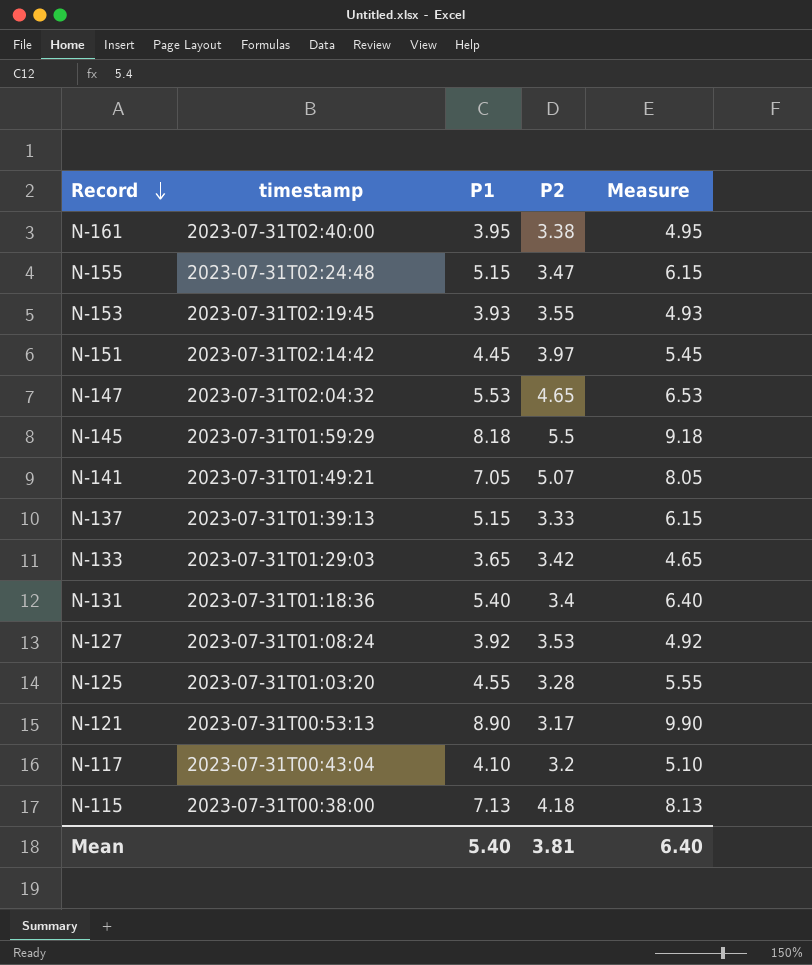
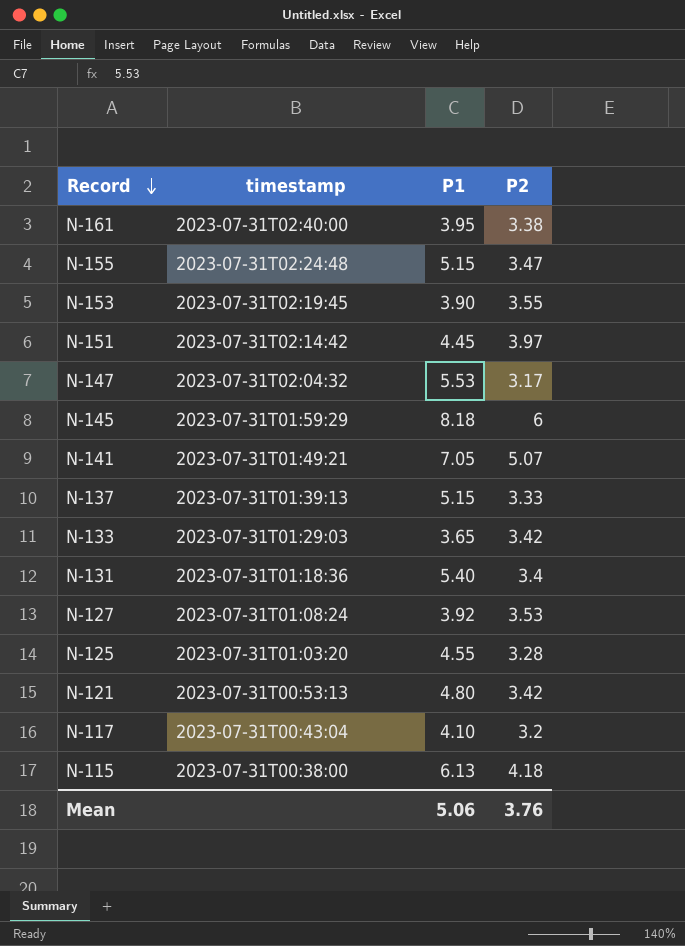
column Measure | formula: [P1] + 1 -> none
N-153 | P1: 3.93 -> 3.90
N-147 | P2: 4.65 -> 3.17
N-145 | P2: 5.5 -> 6
N-121 | P1: 8.90 -> 4.80
N-121 | P2: 3.17 -> 3.42
N-115 | P1: 7.13 -> 6.13
Mean | P1: 5.40 -> 5.06
Mean | P2: 3.81 -> 3.76

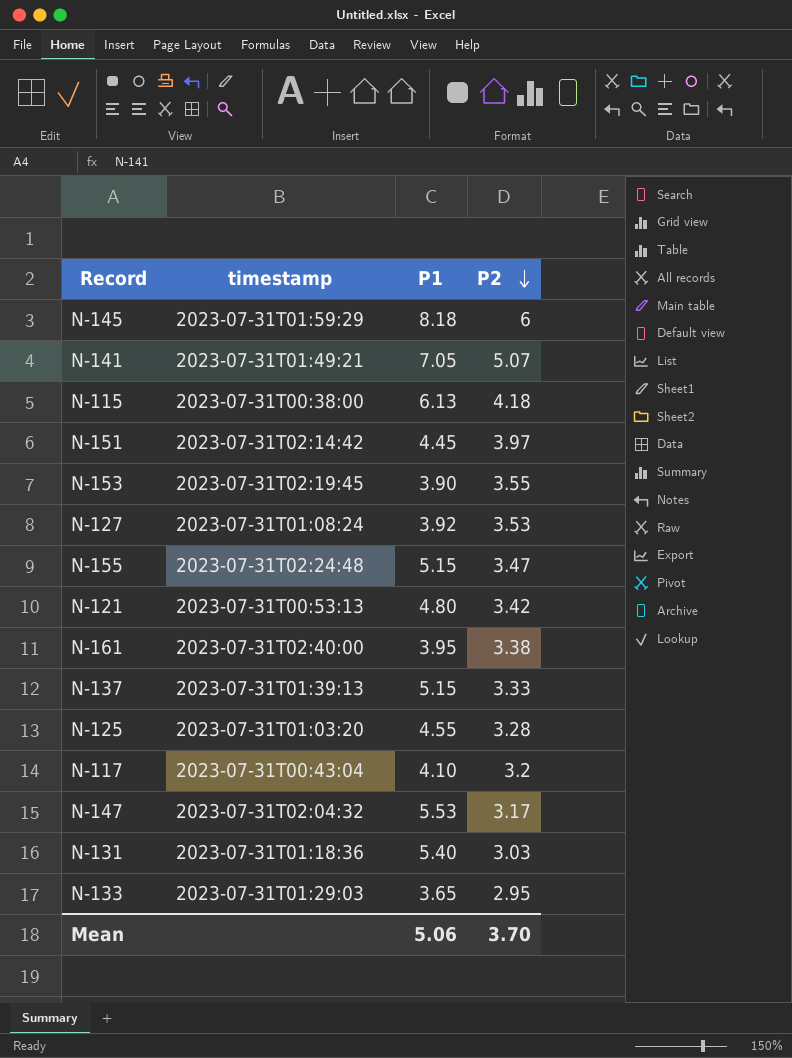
row order: Record descending -> P2 descending
N-131 | P2: 3.4 -> 3.03
N-133 | P2: 3.42 -> 2.95
Mean | P2: 3.76 -> 3.70

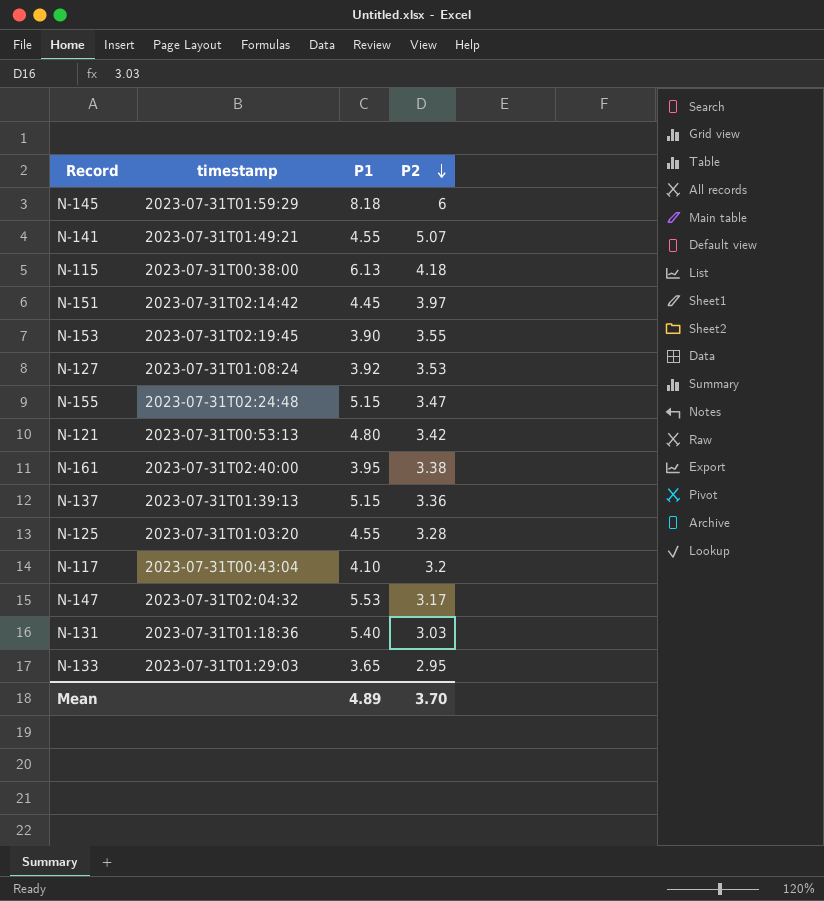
N-141 | P1: 7.05 -> 4.55
N-137 | P2: 3.33 -> 3.36
Mean | P1: 5.06 -> 4.89

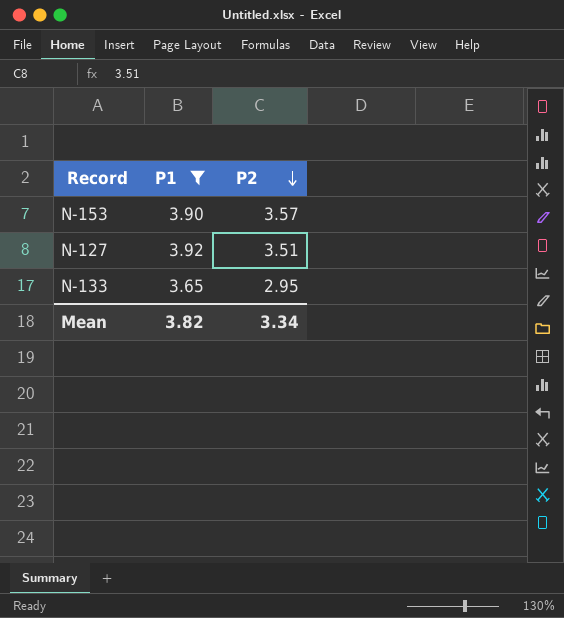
filter: none -> P1 <= 3.92
column timestamp | position: 2 -> none
N-153 | P2: 3.55 -> 3.57
N-127 | P2: 3.53 -> 3.51
Mean | P1: 4.89 -> 3.82
Mean | P2: 3.70 -> 3.34

